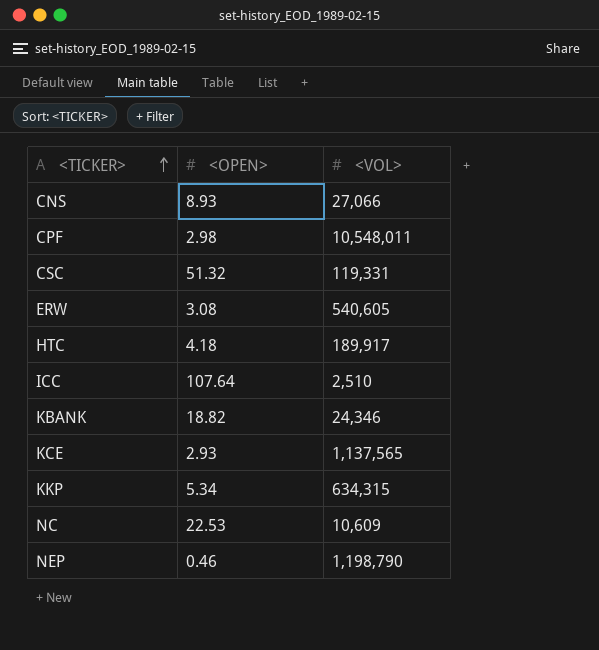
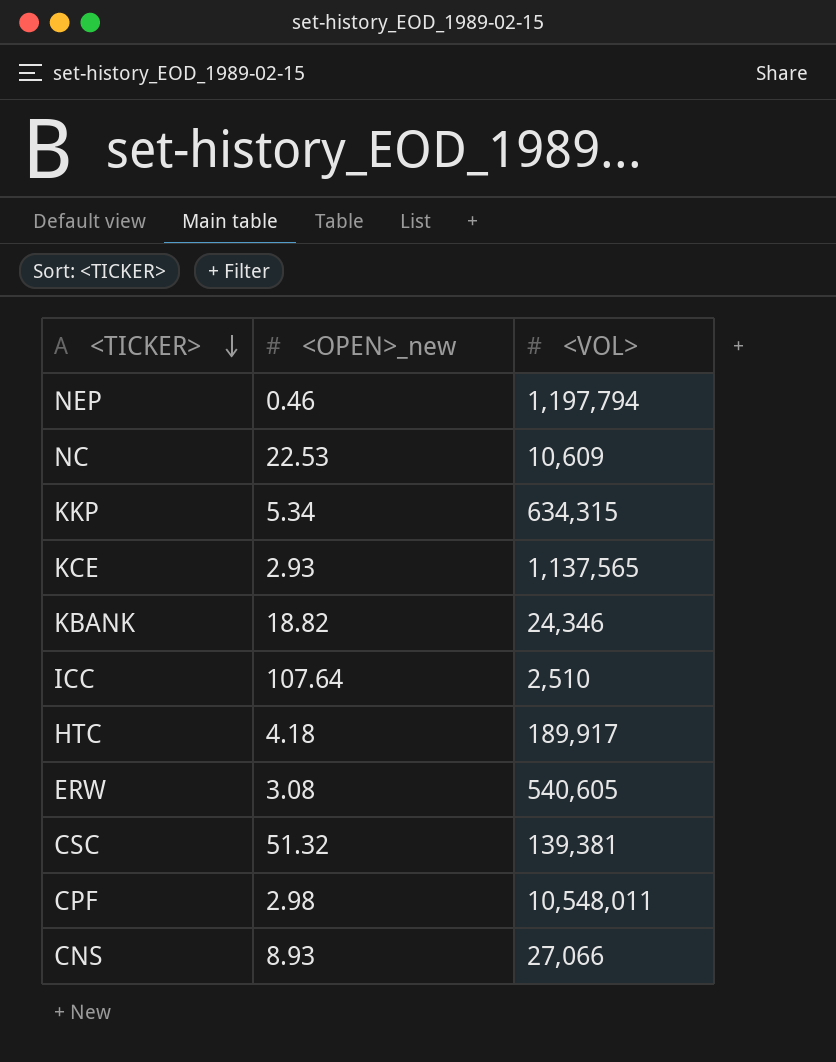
row order: <TICKER> ascending -> <TICKER> descending
column name: <OPEN> -> <OPEN>_new
NEP | <VOL>: 1,198,790 -> 1,197,794
CSC | <VOL>: 119,331 -> 139,381

